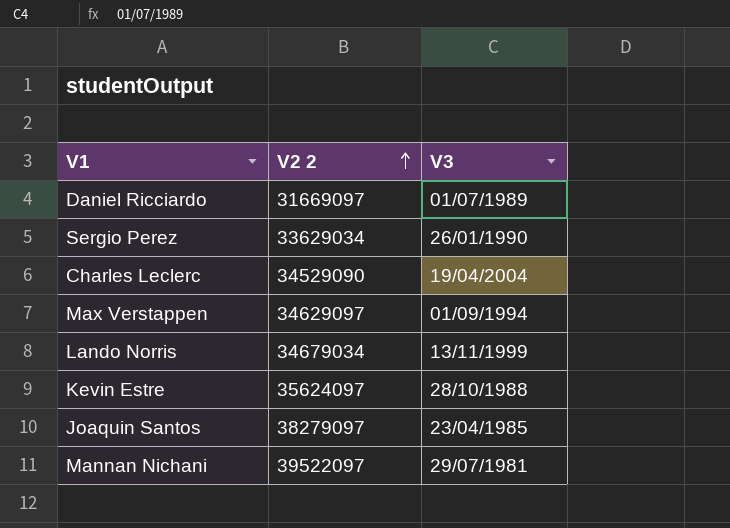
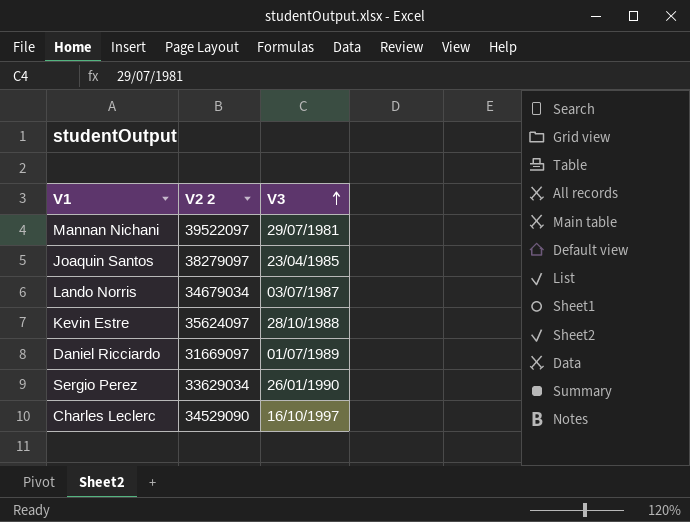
row order: V2 2 ascending -> V3 ascending
row Max Verstappen: 34629097 | 01/09/1994 -> none
Lando Norris | V3: 13/11/1999 -> 03/07/1987
Charles Leclerc | V3: 19/04/2004 -> 16/10/1997

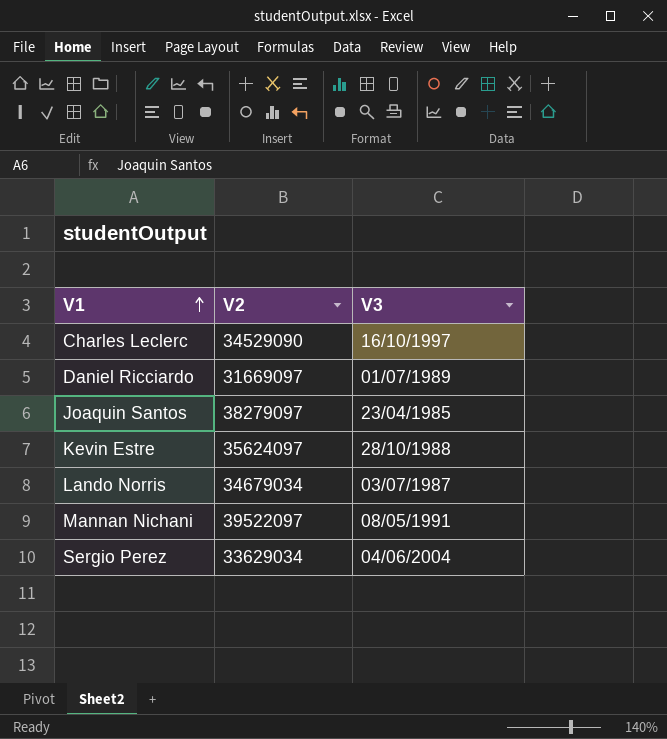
row order: V3 ascending -> V1 ascending
column name: V2 2 -> V2
Mannan Nichani | V3: 29/07/1981 -> 08/05/1991
Sergio Perez | V3: 26/01/1990 -> 04/06/2004

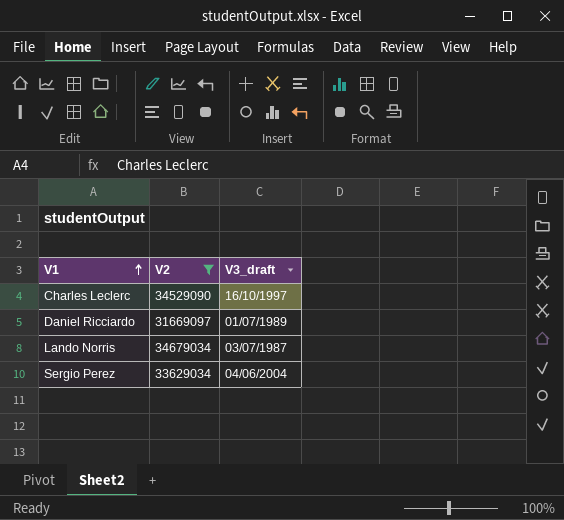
filter: none -> V2 <= 34679034
column name: V3 -> V3_draft

